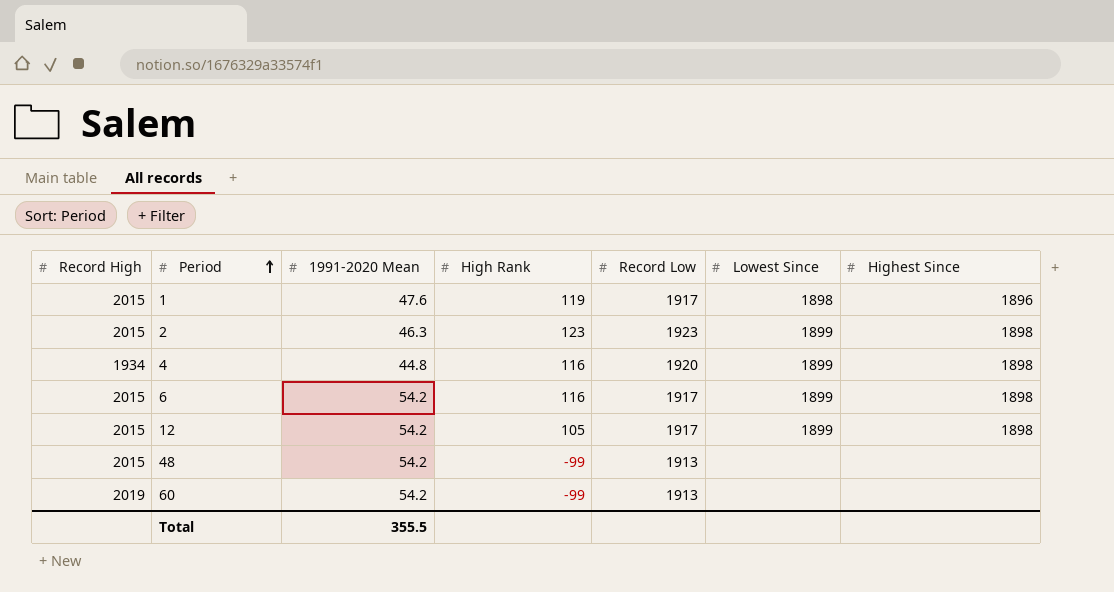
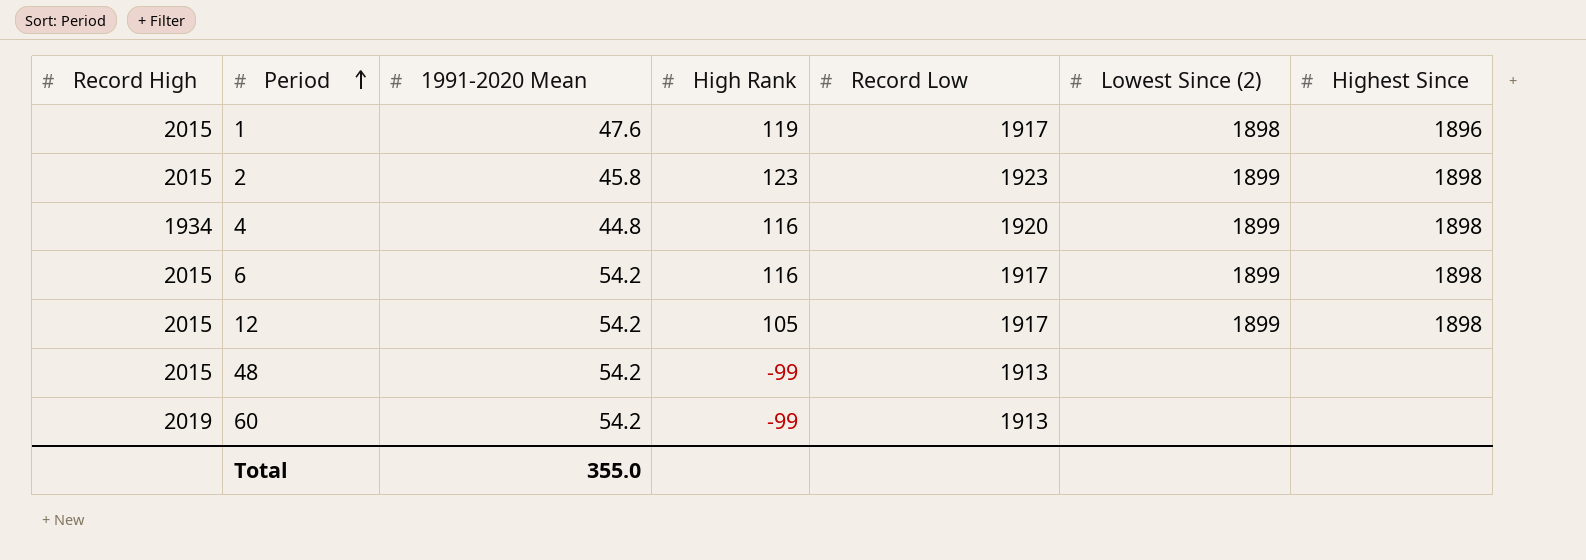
column name: Lowest Since -> Lowest Since (2)
2 | 1991-2020 Mean: 46.3 -> 45.8
Total | 1991-2020 Mean: 355.5 -> 355.0

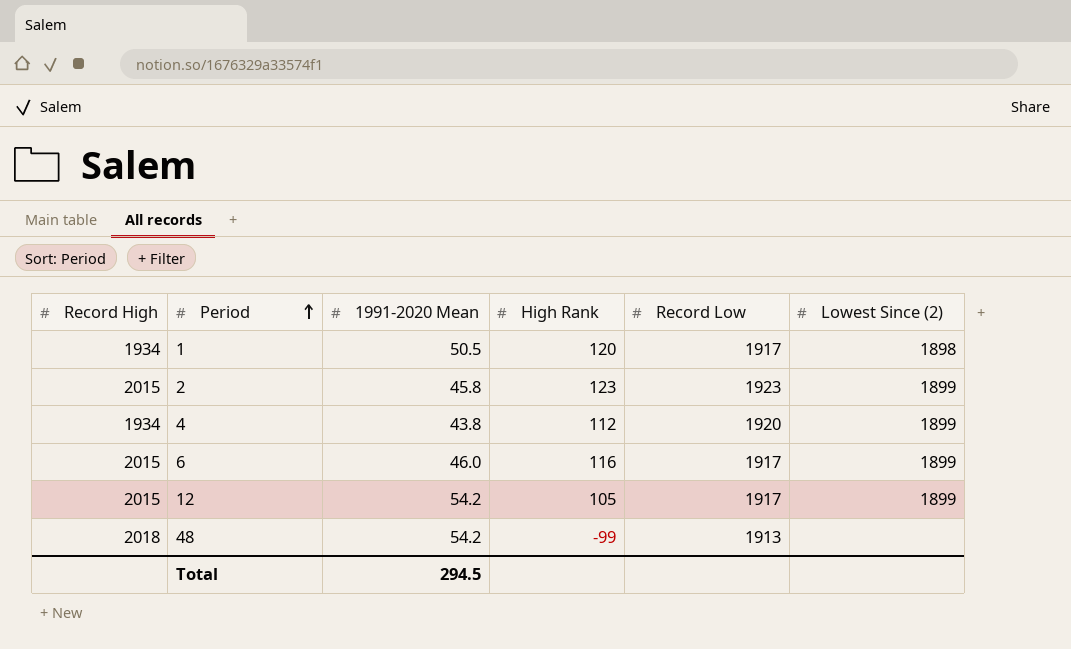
column Highest Since | position: 7 -> none
row 60: 2019 | 54.2 | -99 | 1913 | none | none -> none
1 | Record High: 2015 -> 1934
1 | 1991-2020 Mean: 47.6 -> 50.5
1 | High Rank: 119 -> 120
4 | 1991-2020 Mean: 44.8 -> 43.8
4 | High Rank: 116 -> 112
6 | 1991-2020 Mean: 54.2 -> 46.0
48 | Record High: 2015 -> 2018
Total | 1991-2020 Mean: 355.0 -> 294.5

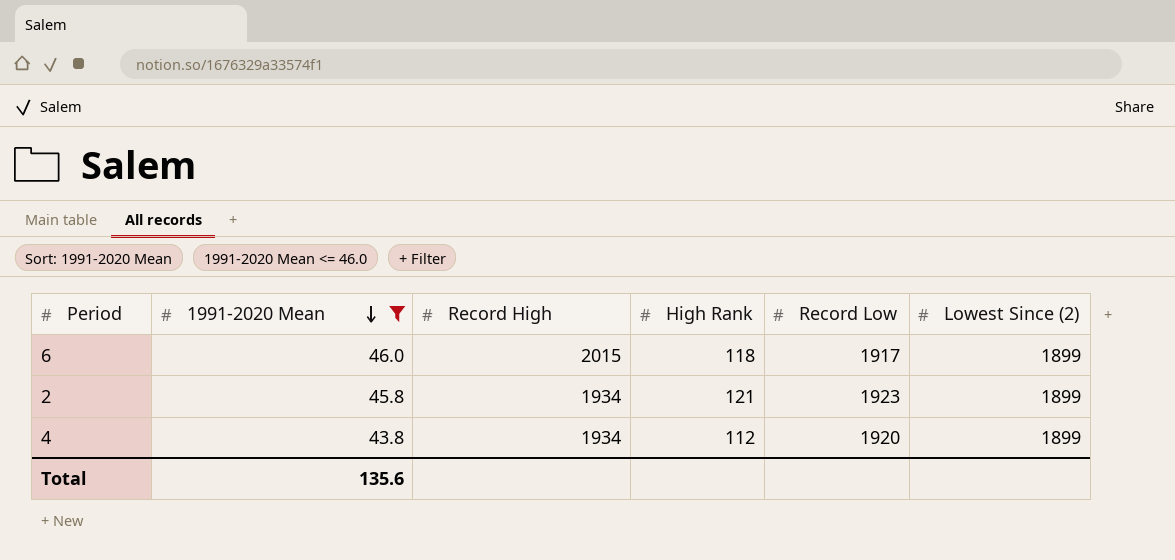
filter: none -> 1991-2020 Mean <= 46.0
row order: Period ascending -> 1991-2020 Mean descending
column Record High | position: 1 -> 3
6 | High Rank: 116 -> 118
2 | Record High: 2015 -> 1934
2 | High Rank: 123 -> 121
Total | 1991-2020 Mean: 294.5 -> 135.6

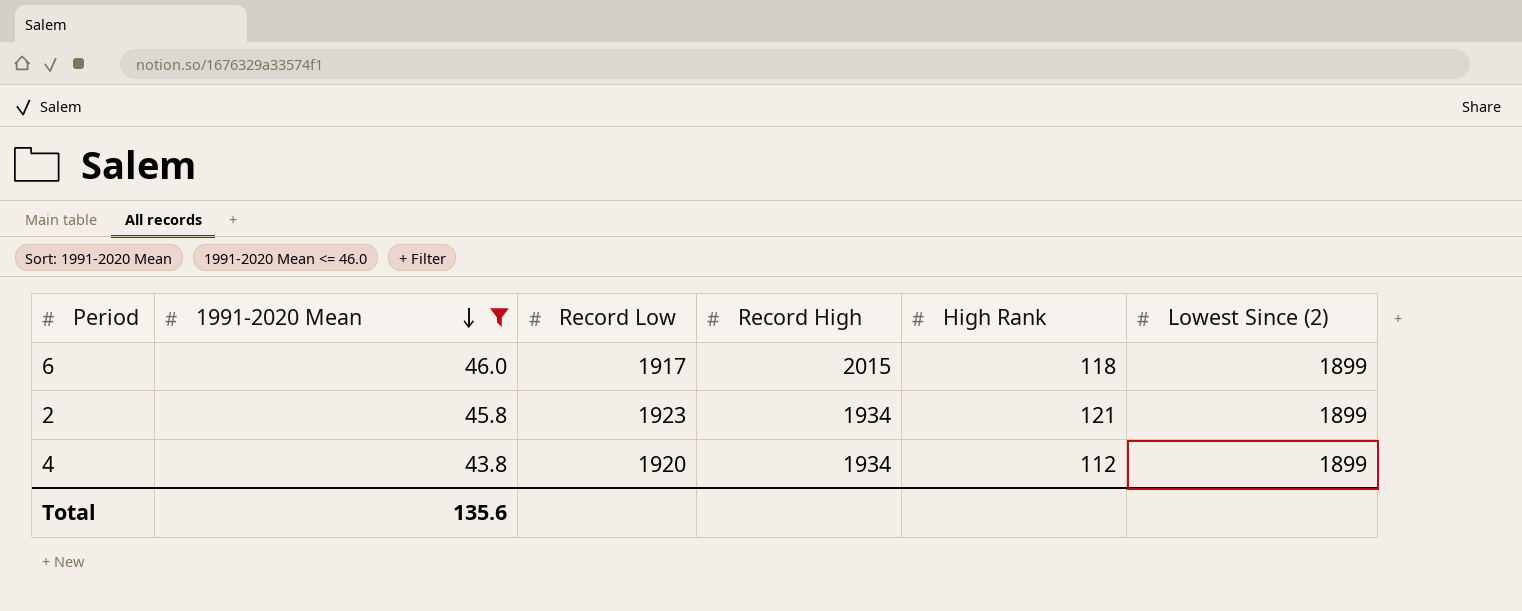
column Record Low | position: 5 -> 3

